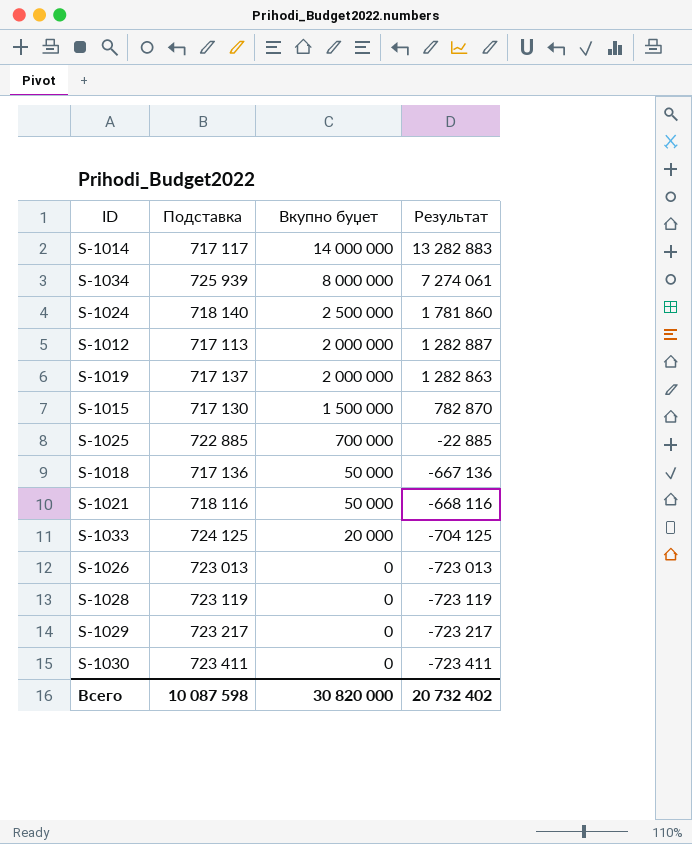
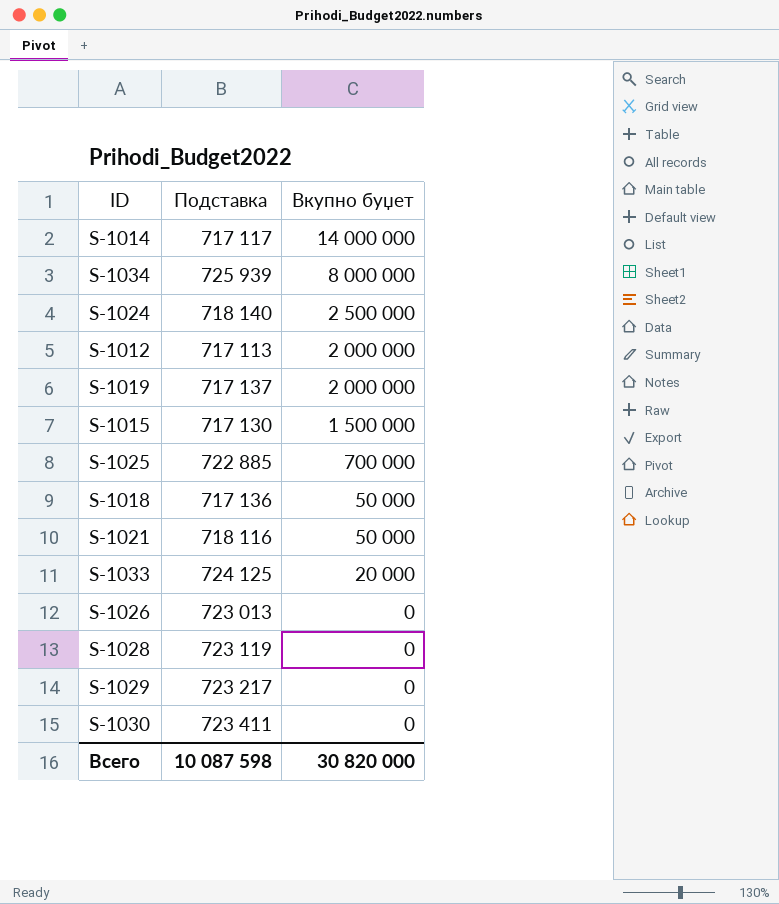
column Результат | formula: [Вкупно буџет] - [Подставка] -> none

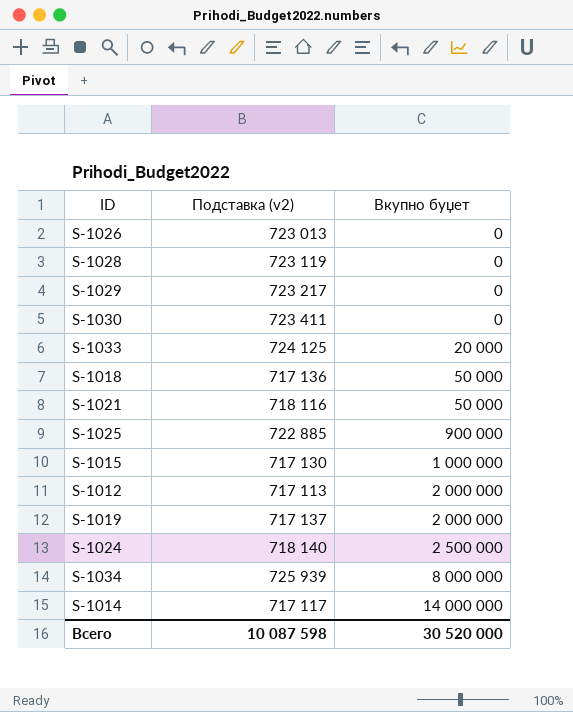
row order: Вкупно буџет descending -> Вкупно буџет ascending
column name: Подставка -> Подставка (v2)
S-1025 | Вкупно буџет: 700 000 -> 900 000
S-1015 | Вкупно буџет: 1 500 000 -> 1 000 000
Всего | Вкупно буџет: 30 820 000 -> 30 520 000

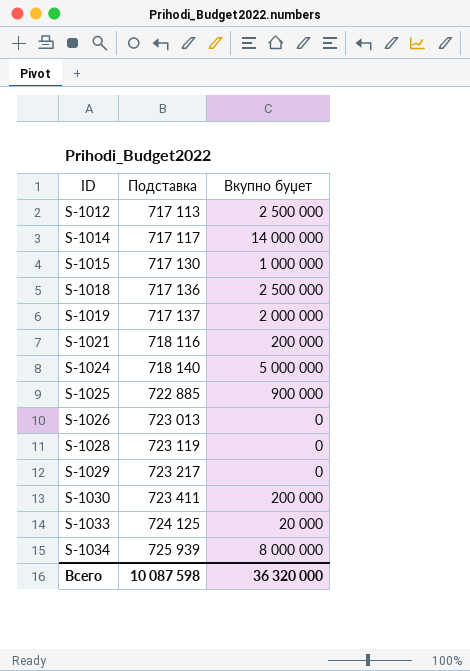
row order: Вкупно буџет ascending -> ID ascending
column name: Подставка (v2) -> Подставка
S-1012 | Вкупно буџет: 2 000 000 -> 2 500 000
S-1018 | Вкупно буџет: 50 000 -> 2 500 000
S-1021 | Вкупно буџет: 50 000 -> 200 000
S-1024 | Вкупно буџет: 2 500 000 -> 5 000 000
S-1030 | Вкупно буџет: 0 -> 200 000
Всего | Вкупно буџет: 30 520 000 -> 36 320 000

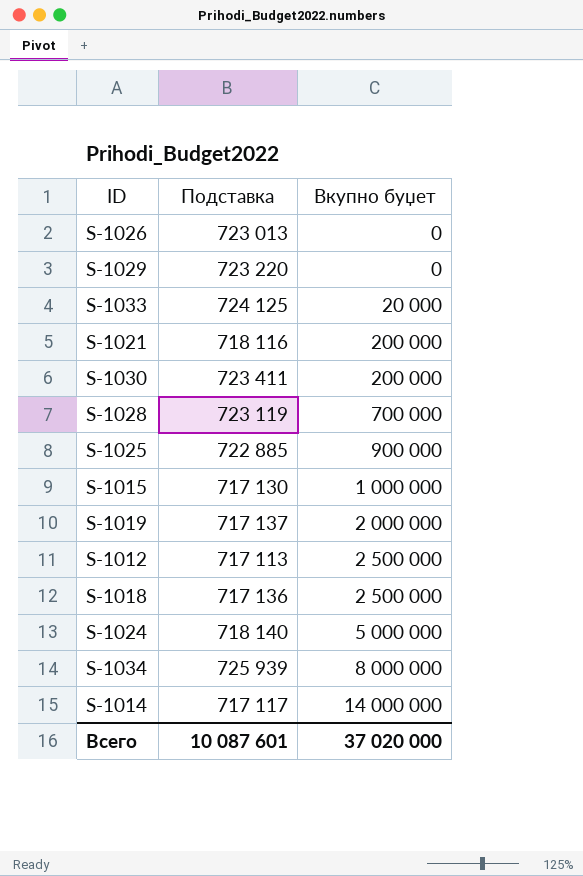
row order: ID ascending -> Вкупно буџет ascending
S-1029 | Подставка: 723 217 -> 723 220
S-1028 | Вкупно буџет: 0 -> 700 000
Всего | Подставка: 10 087 598 -> 10 087 601
Всего | Вкупно буџет: 36 320 000 -> 37 020 000

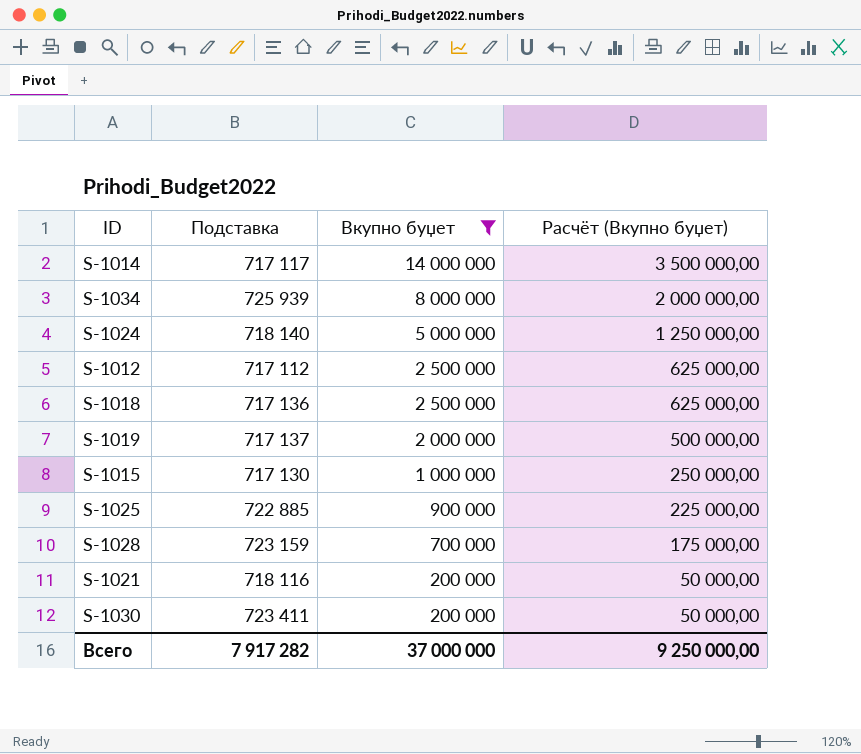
filter: none -> Вкупно буџет >= 200 000
row order: Вкупно буџет ascending -> Вкупно буџет descending
column Расчёт (Вкупно буџет) | formula: none -> [Вкупно буџет] * 0,25
S-1012 | Подставка: 717 113 -> 717 112
S-1028 | Подставка: 723 119 -> 723 159
Всего | Подставка: 10 087 601 -> 7 917 282
Всего | Вкупно буџет: 37 020 000 -> 37 000 000

